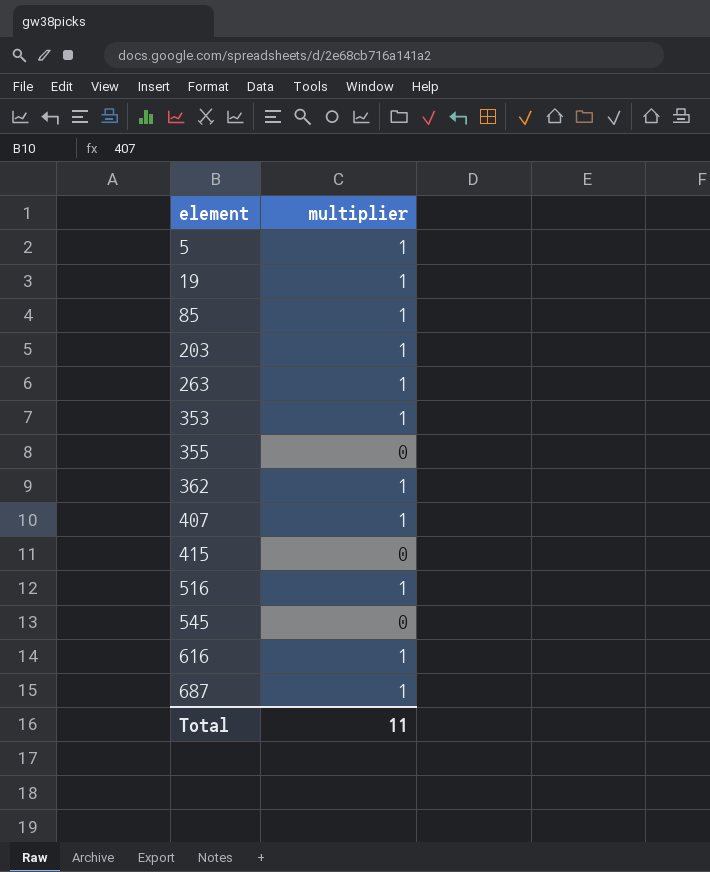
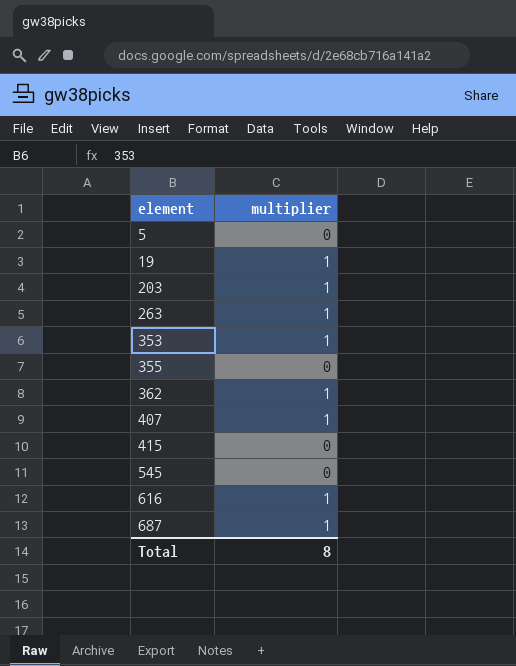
row 85: 1 -> none
row 516: 1 -> none
5 | multiplier: 1 -> 0
Total | multiplier: 11 -> 8

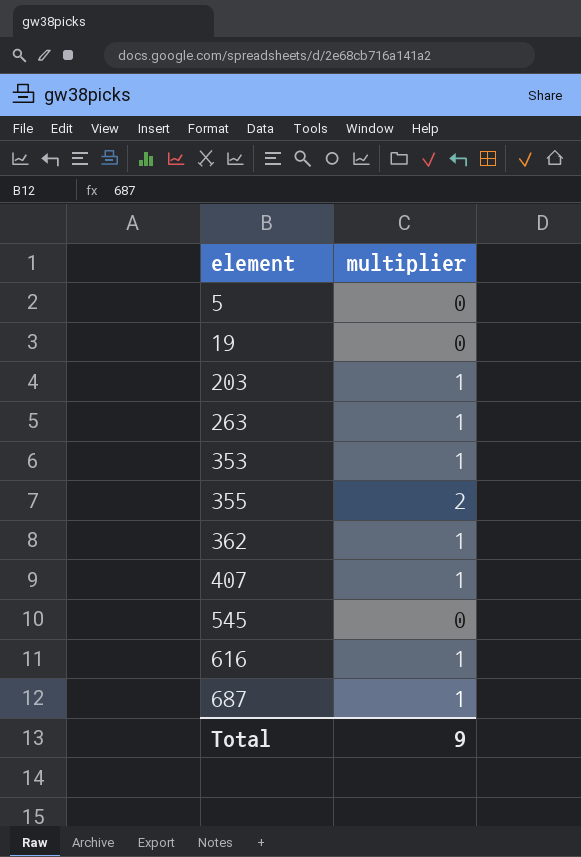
row 415: 0 -> none
19 | multiplier: 1 -> 0
355 | multiplier: 0 -> 2
Total | multiplier: 8 -> 9

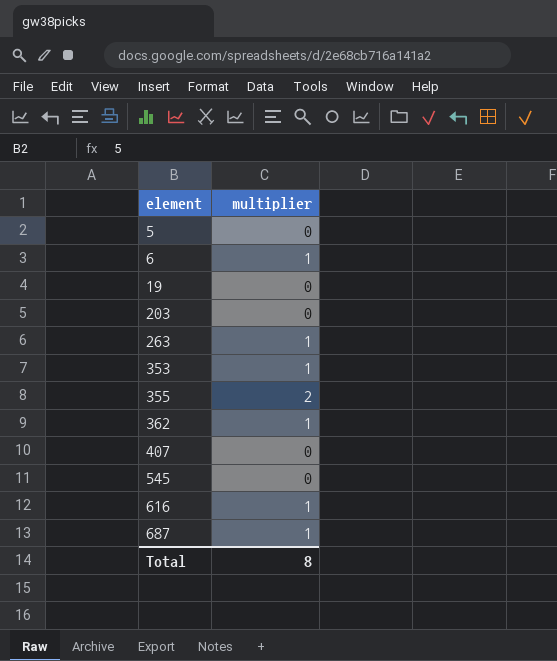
row 6: none -> 1
203 | multiplier: 1 -> 0
407 | multiplier: 1 -> 0
Total | multiplier: 9 -> 8

